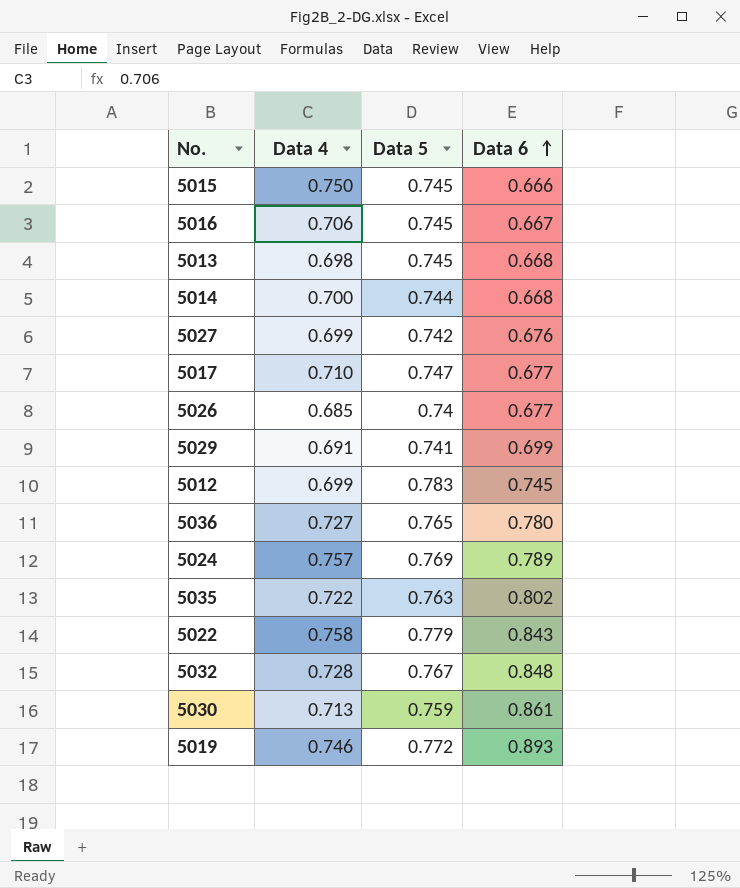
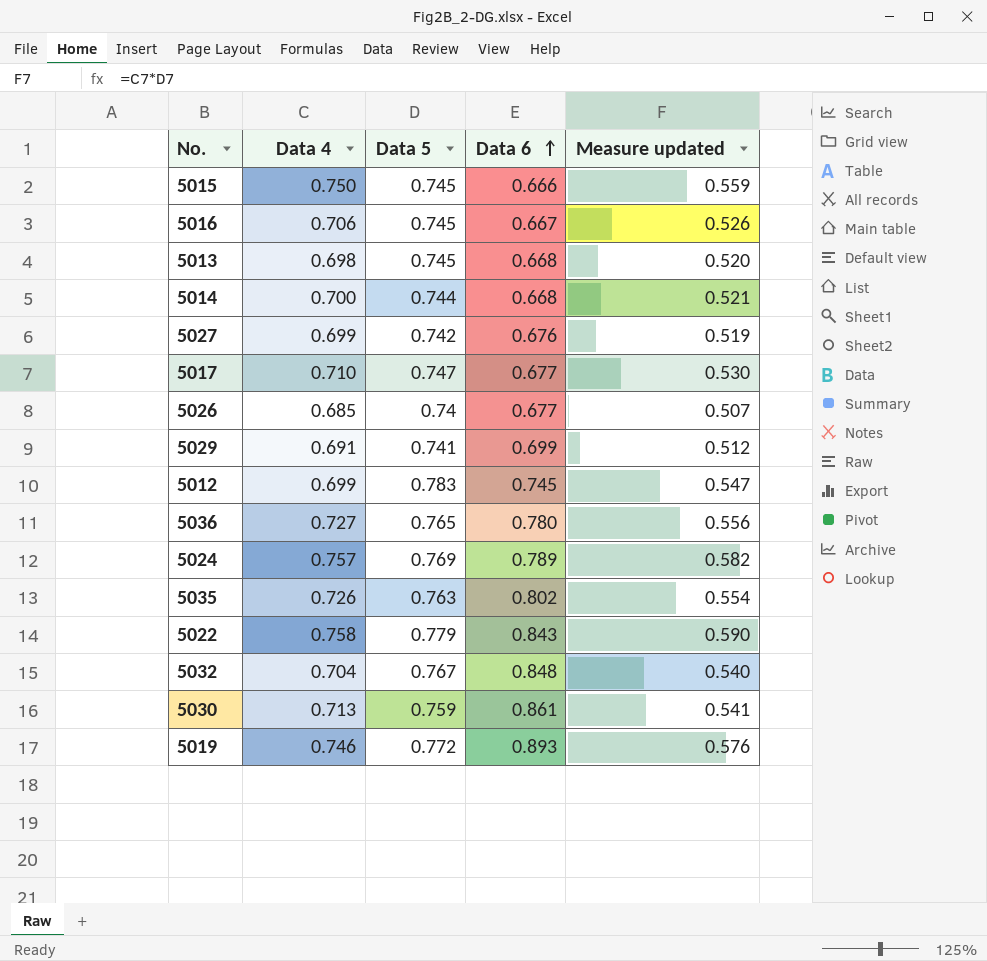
column Measure updated | formula: none -> [Data 4] * [Data 5]
5035 | Data 4: 0.722 -> 0.726
5032 | Data 4: 0.728 -> 0.704

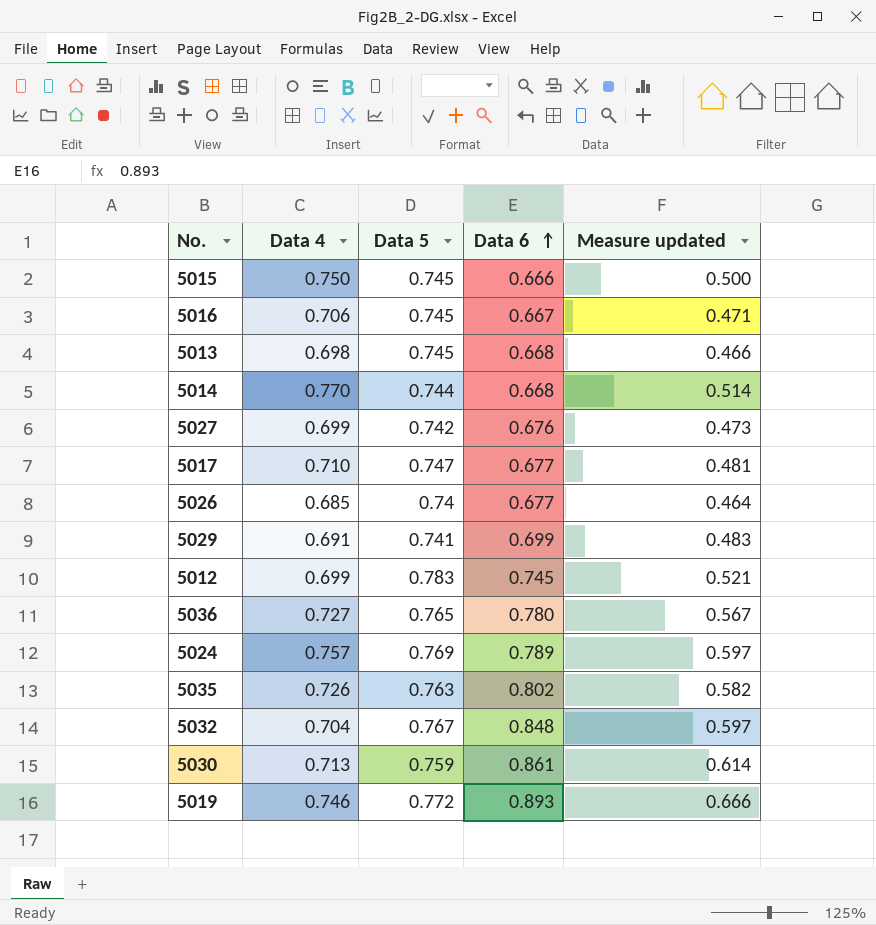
column Measure updated | formula: [Data 4] * [Data 5] -> [Data 4] * [Data 6]
row 5022: 0.758 | 0.779 | 0.843 | 0.590 -> none
5014 | Data 4: 0.700 -> 0.770

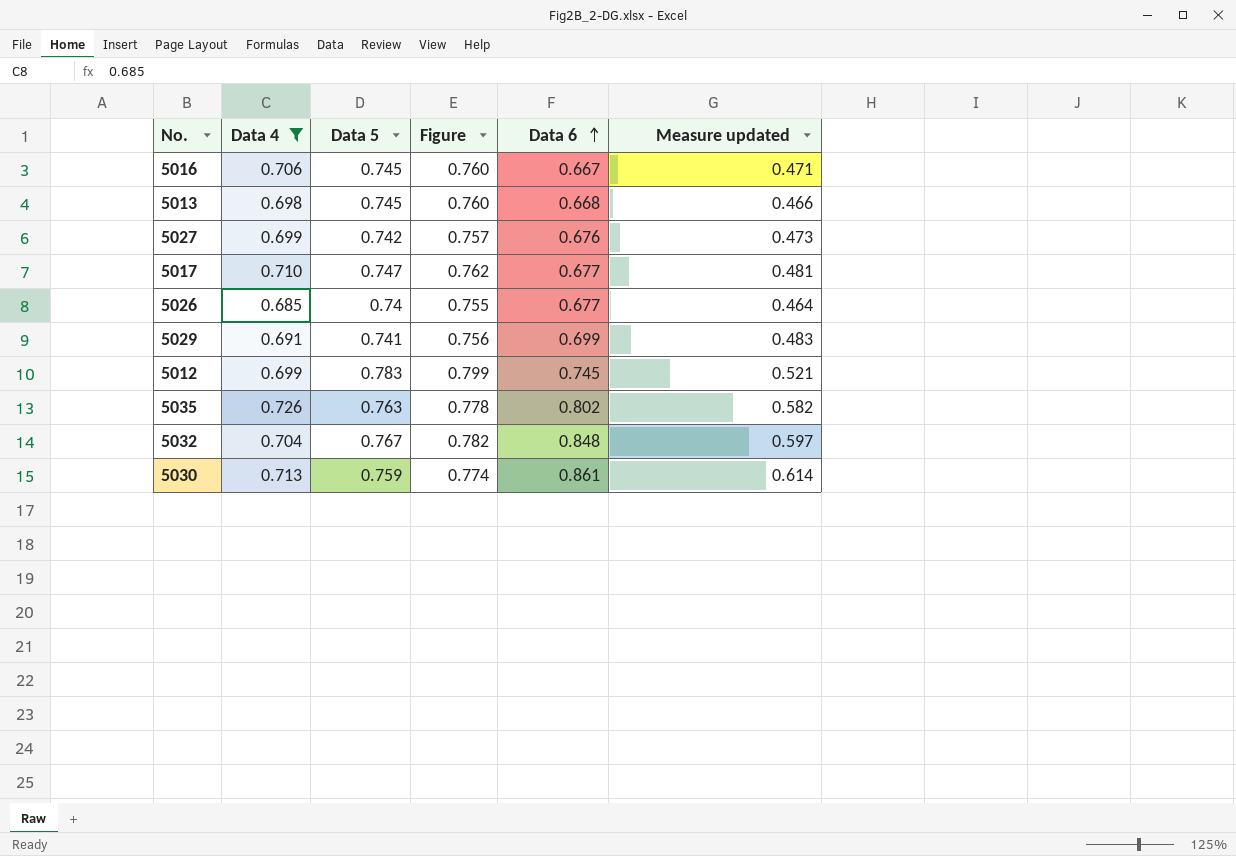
filter: none -> Data 4 <= 0.726
column Figure | formula: none -> [Data 5] * 1.02

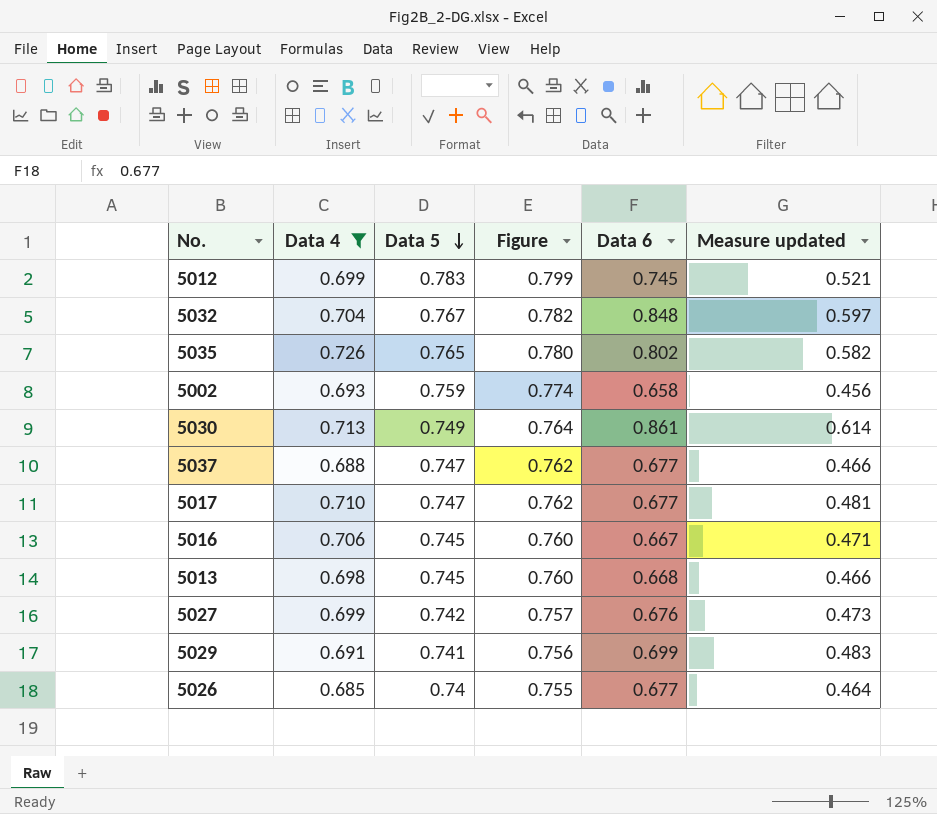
row order: Data 6 ascending -> Data 5 descending
5035 | Data 5: 0.763 -> 0.765
5035 | Figure: 0.778 -> 0.780
row 5002: none -> 0.693 | 0.759 | 0.774 | 0.658 | 0.456
5030 | Data 5: 0.759 -> 0.749
5030 | Figure: 0.774 -> 0.764
row 5037: none -> 0.688 | 0.747 | 0.762 | 0.677 | 0.466

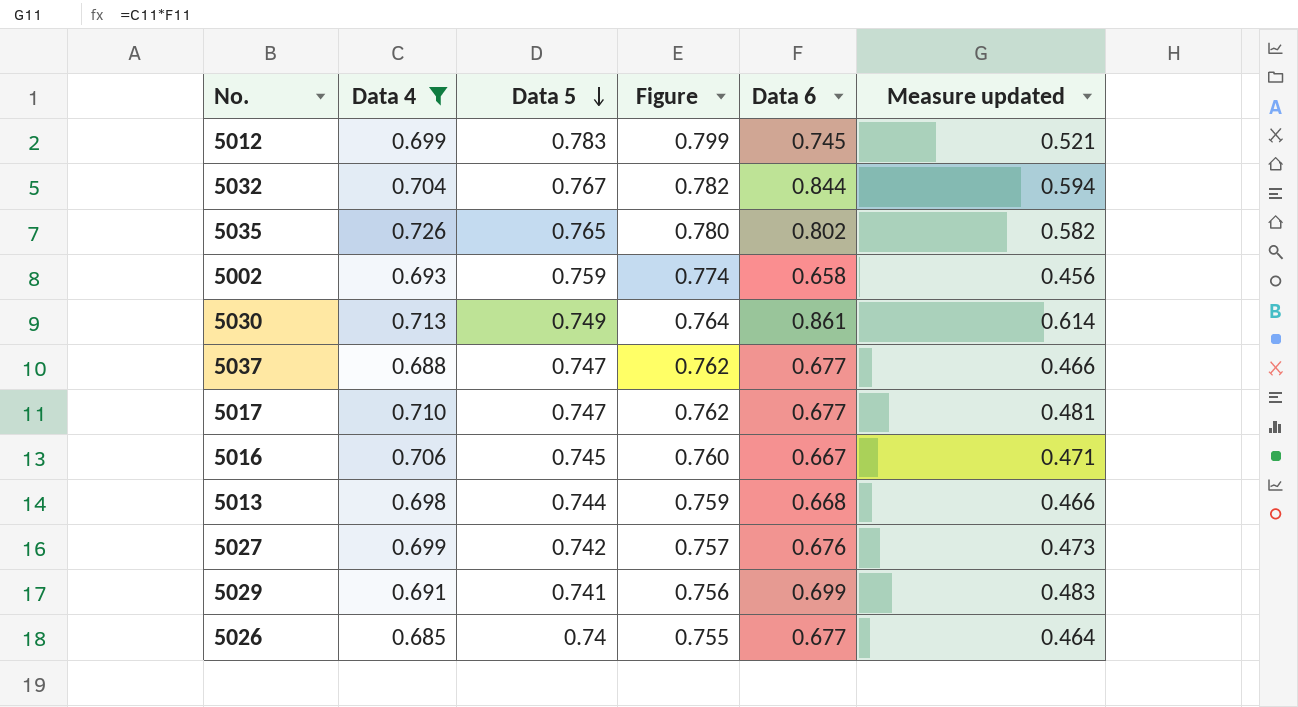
5032 | Data 6: 0.848 -> 0.844
5032 | Measure updated: 0.597 -> 0.594
5013 | Data 5: 0.745 -> 0.744
5013 | Figure: 0.760 -> 0.759

